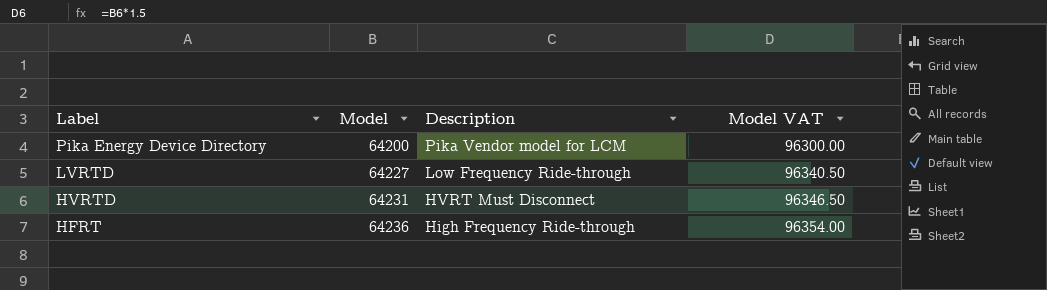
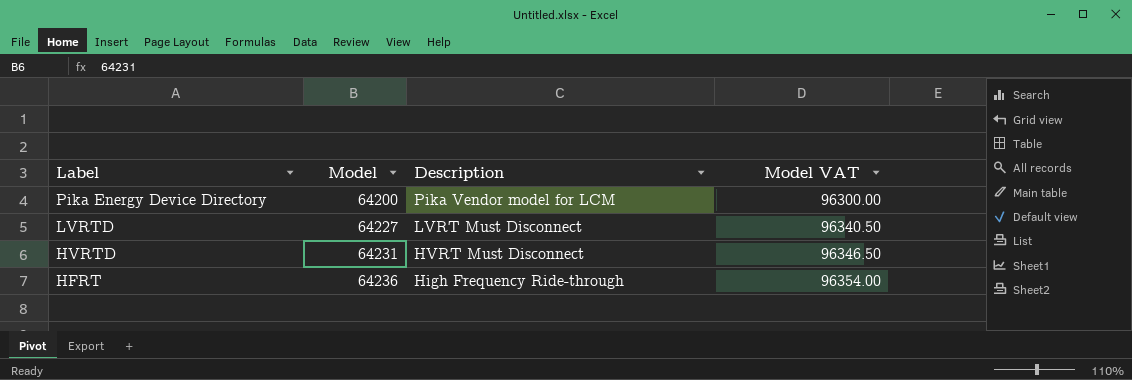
LVRTD | Description: Low Frequency Ride-through -> LVRT Must Disconnect

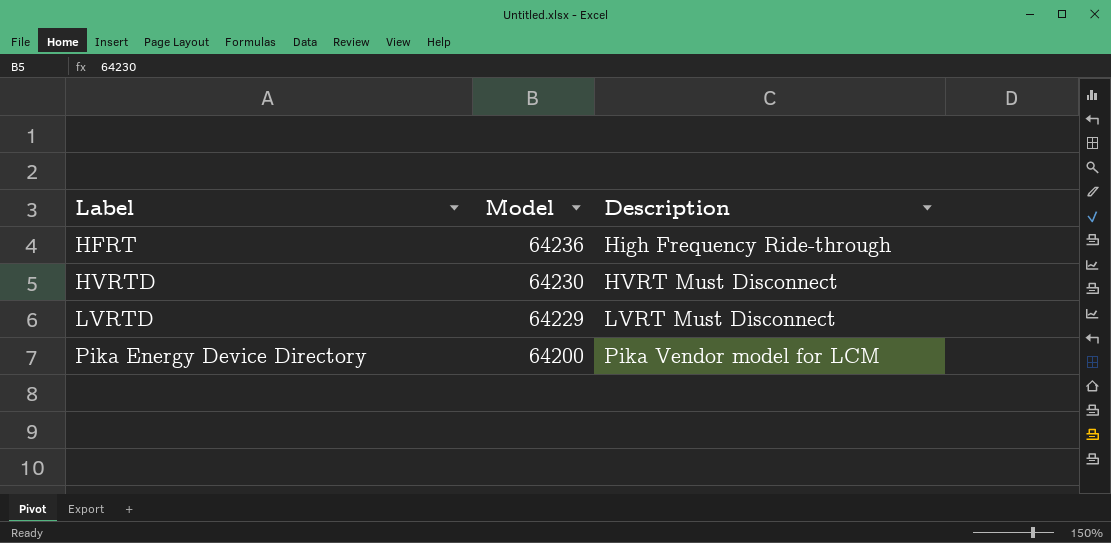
row order: Label descending -> Label ascending
column Model VAT | formula: [Model] * 1.5 -> none
HVRTD | Model: 64231 -> 64230
LVRTD | Model: 64227 -> 64229

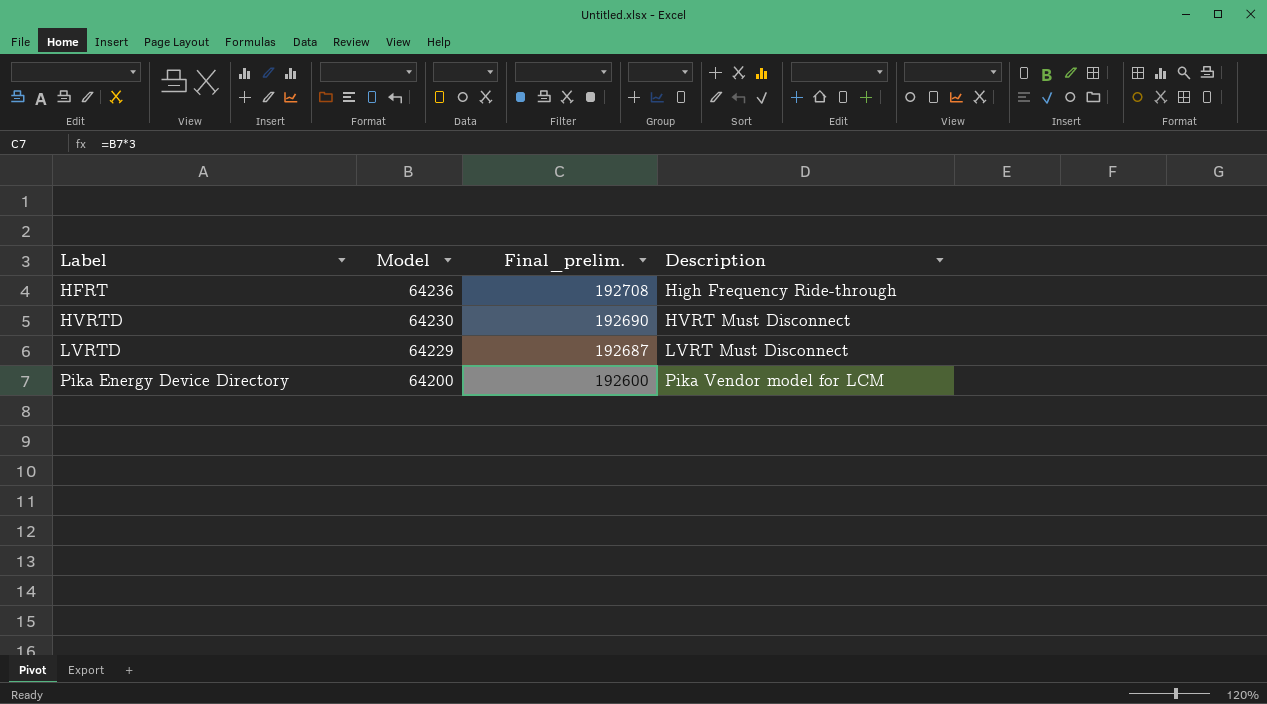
column Final_prelim. | formula: none -> [Model] * 3

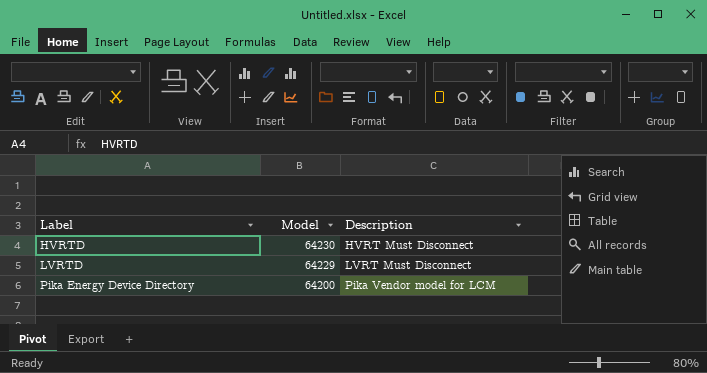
column Final_prelim. | formula: [Model] * 3 -> none
row HFRT: 64236 | 192708 | High Frequency Ride-through -> none

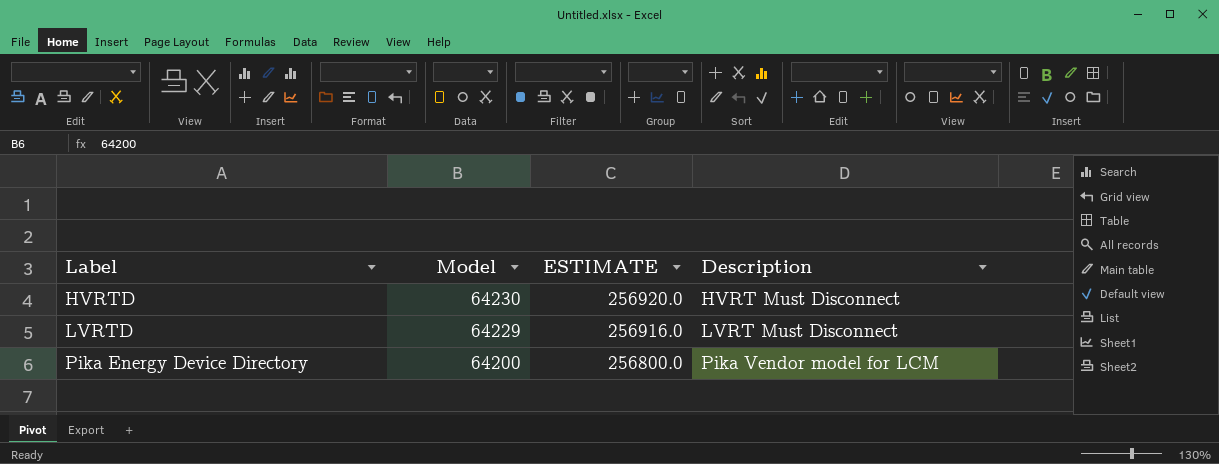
column ESTIMATE | formula: none -> [Model] * 4

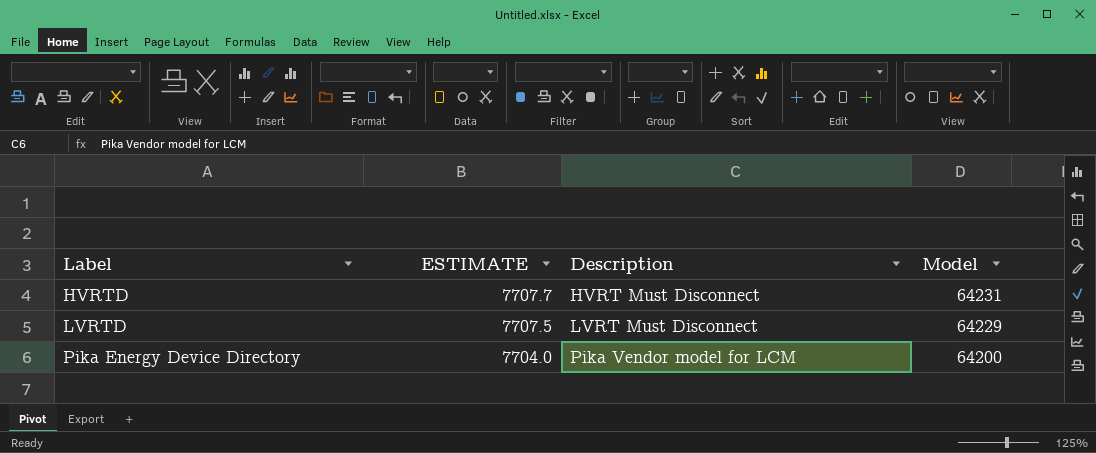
column ESTIMATE | formula: [Model] * 4 -> [Model] * 0.12
column Model | position: 2 -> 4
HVRTD | Model: 64230 -> 64231

